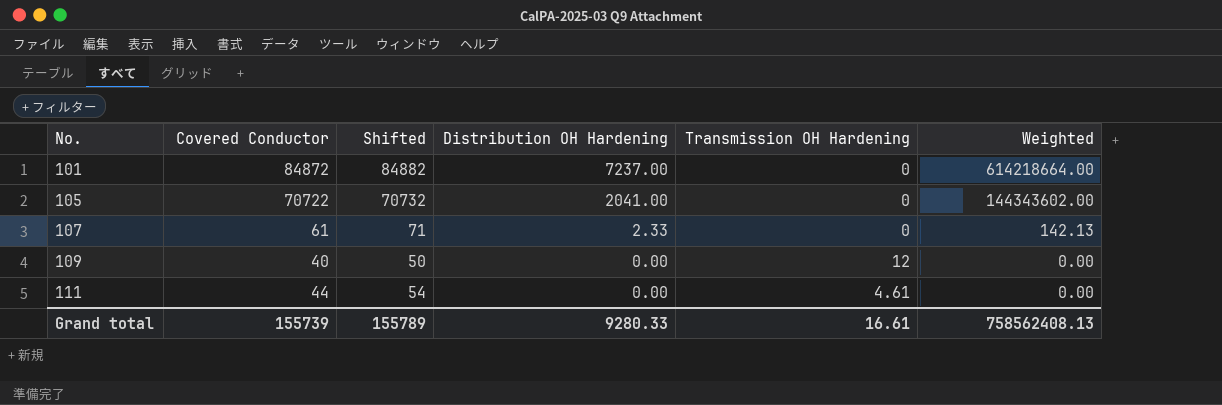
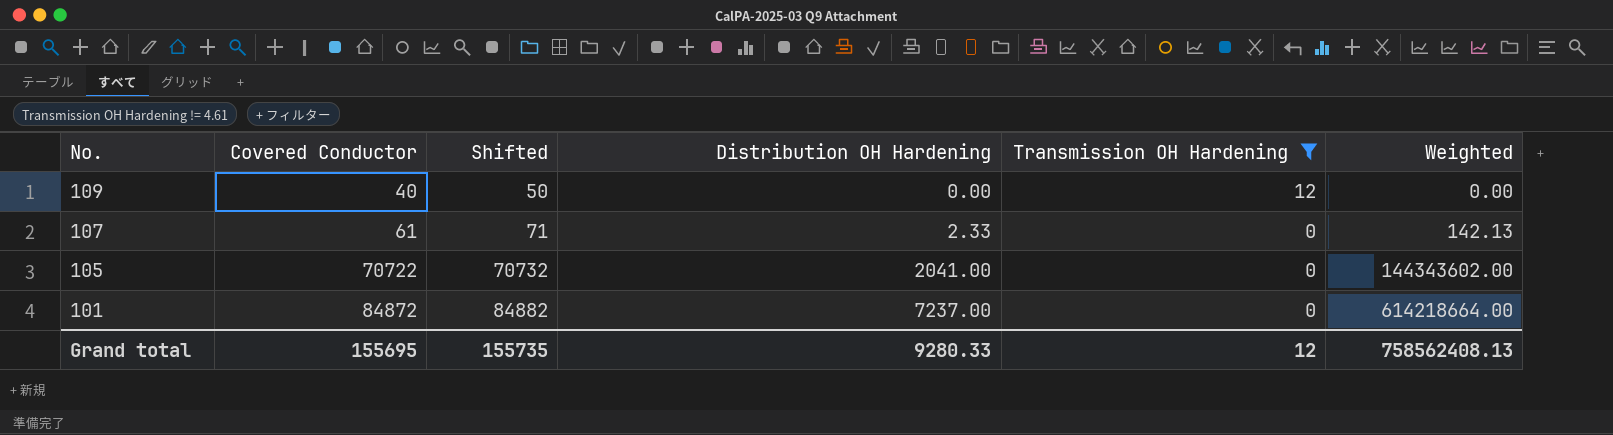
filter: none -> Transmission OH Hardening != 4.61
row order: No. ascending -> No. descending
Grand total | Covered Conductor: 155739 -> 155695
Grand total | Shifted: 155789 -> 155735
Grand total | Transmission OH Hardening: 16.61 -> 12

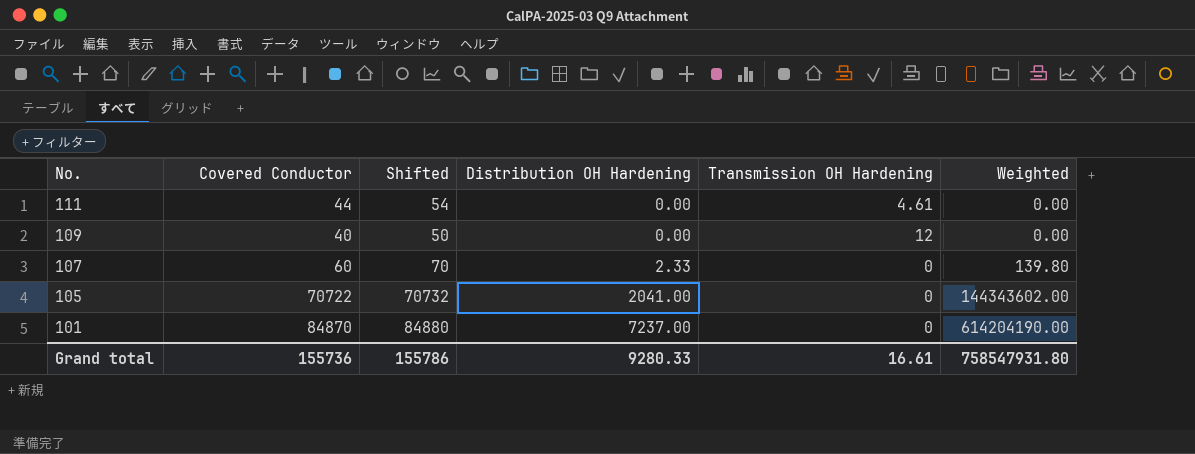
filter: Transmission OH Hardening != 4.61 -> none
107 | Covered Conductor: 61 -> 60
107 | Shifted: 71 -> 70
107 | Weighted: 142.13 -> 139.80
101 | Covered Conductor: 84872 -> 84870
101 | Shifted: 84882 -> 84880
101 | Weighted: 614218664.00 -> 614204190.00
Grand total | Covered Conductor: 155695 -> 155736
Grand total | Shifted: 155735 -> 155786
Grand total | Transmission OH Hardening: 12 -> 16.61
Grand total | Weighted: 758562408.13 -> 758547931.80

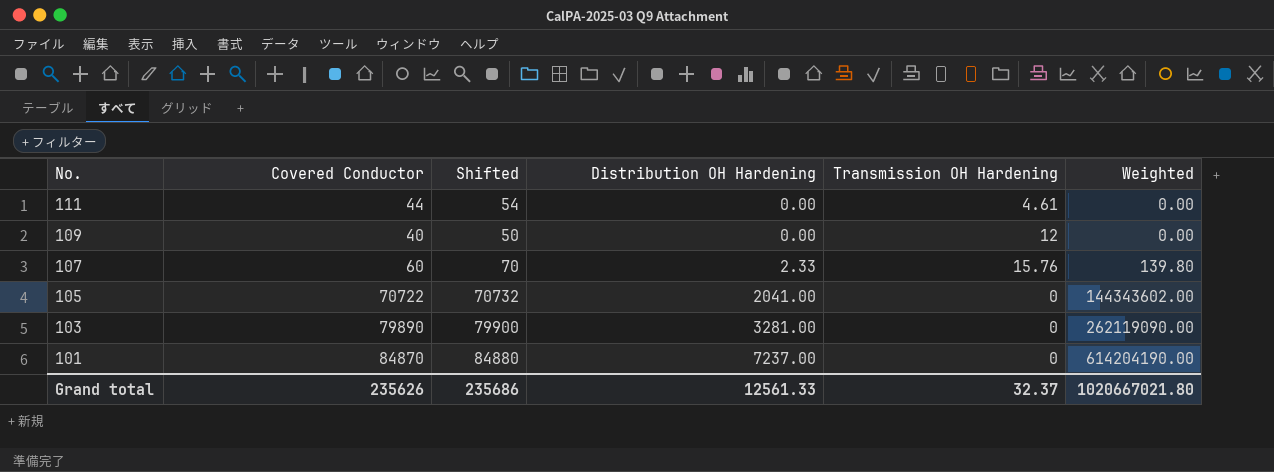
107 | Transmission OH Hardening: 0 -> 15.76
row 103: none -> 79890 | 79900 | 3281.00 | 0 | 262119090.00
Grand total | Covered Conductor: 155736 -> 235626
Grand total | Shifted: 155786 -> 235686
Grand total | Distribution OH Hardening: 9280.33 -> 12561.33
Grand total | Transmission OH Hardening: 16.61 -> 32.37
Grand total | Weighted: 758547931.80 -> 1020667021.80

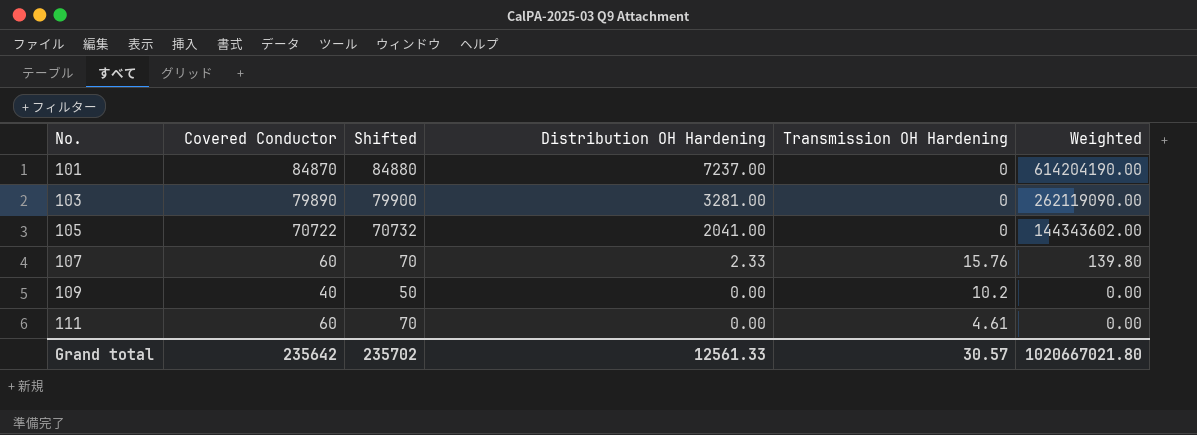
row order: No. descending -> No. ascending
109 | Transmission OH Hardening: 12 -> 10.2
111 | Covered Conductor: 44 -> 60
111 | Shifted: 54 -> 70
Grand total | Covered Conductor: 235626 -> 235642
Grand total | Shifted: 235686 -> 235702
Grand total | Transmission OH Hardening: 32.37 -> 30.57

